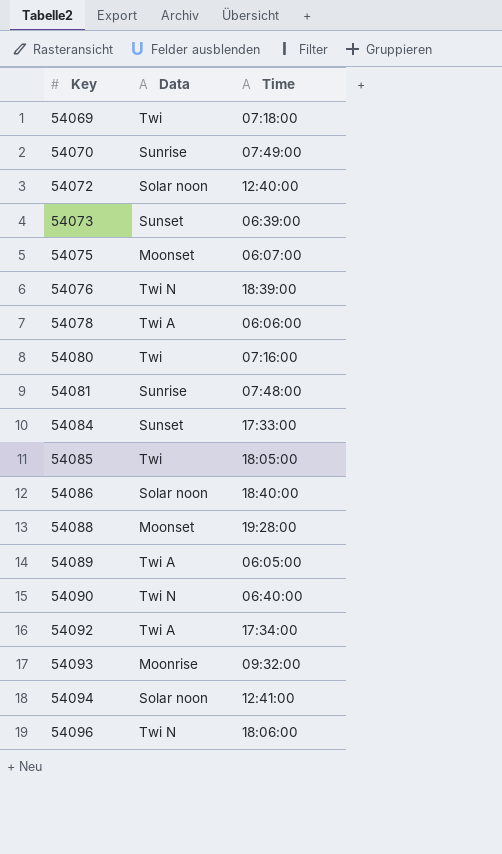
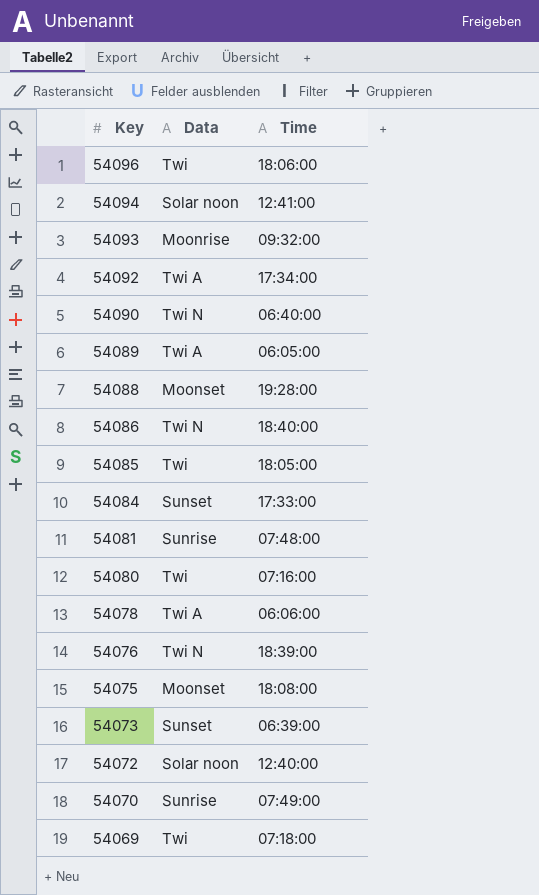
row order: Key ascending -> Key descending
54096 | Data: Twi N -> Twi
54086 | Data: Solar noon -> Twi N
54075 | Time: 06:07:00 -> 18:08:00

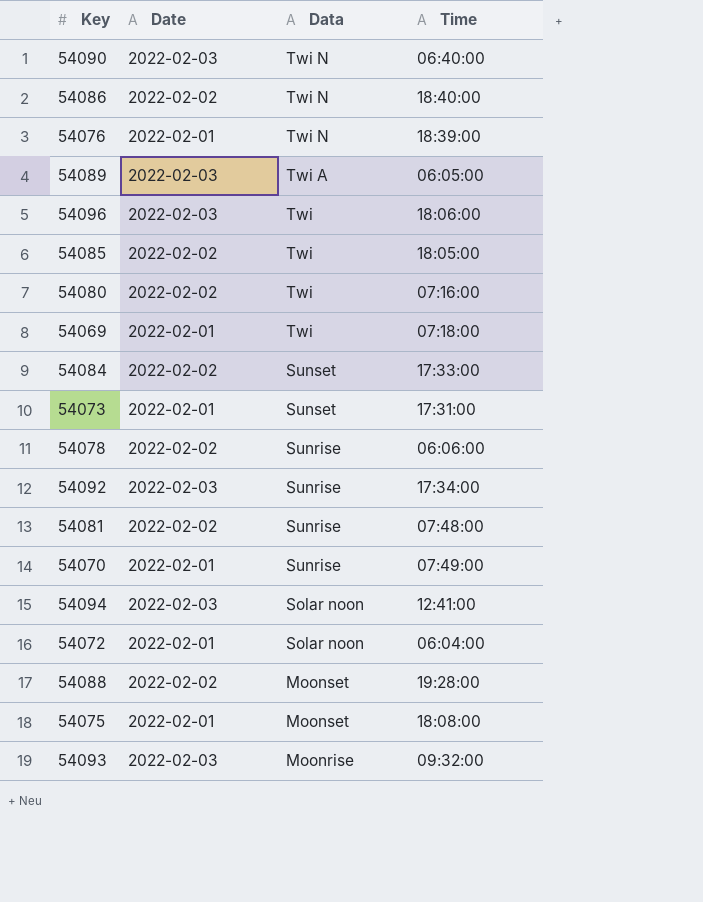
row order: Key descending -> Data descending
column Date | position: none -> 2
54073 | Time: 06:39:00 -> 17:31:00
54078 | Data: Twi A -> Sunrise
54092 | Data: Twi A -> Sunrise
54072 | Time: 12:40:00 -> 06:04:00

